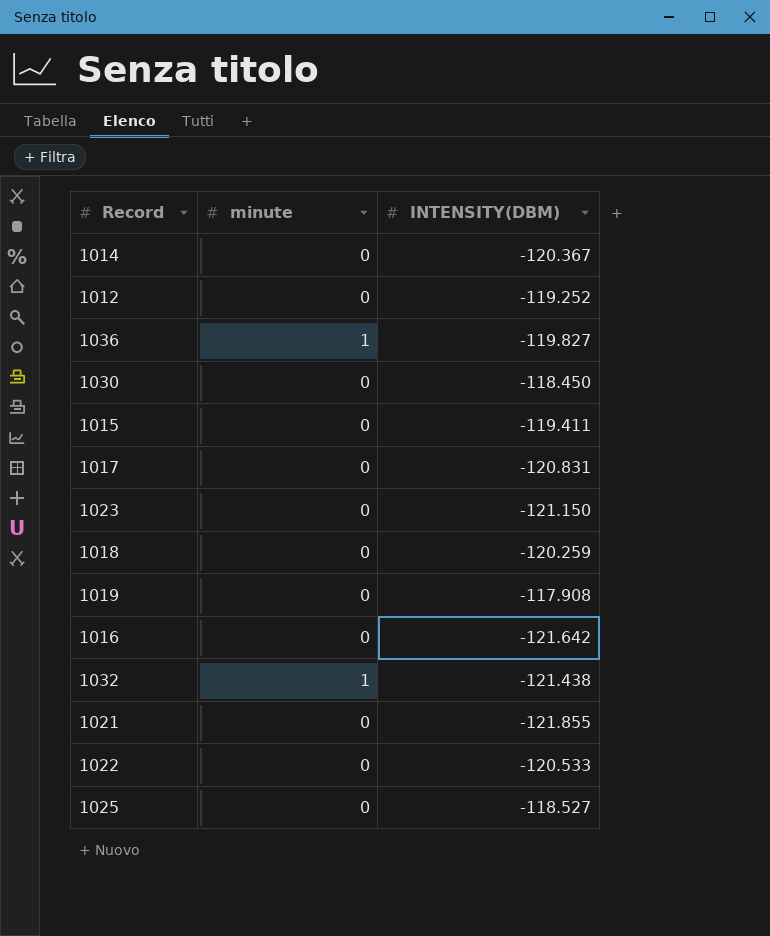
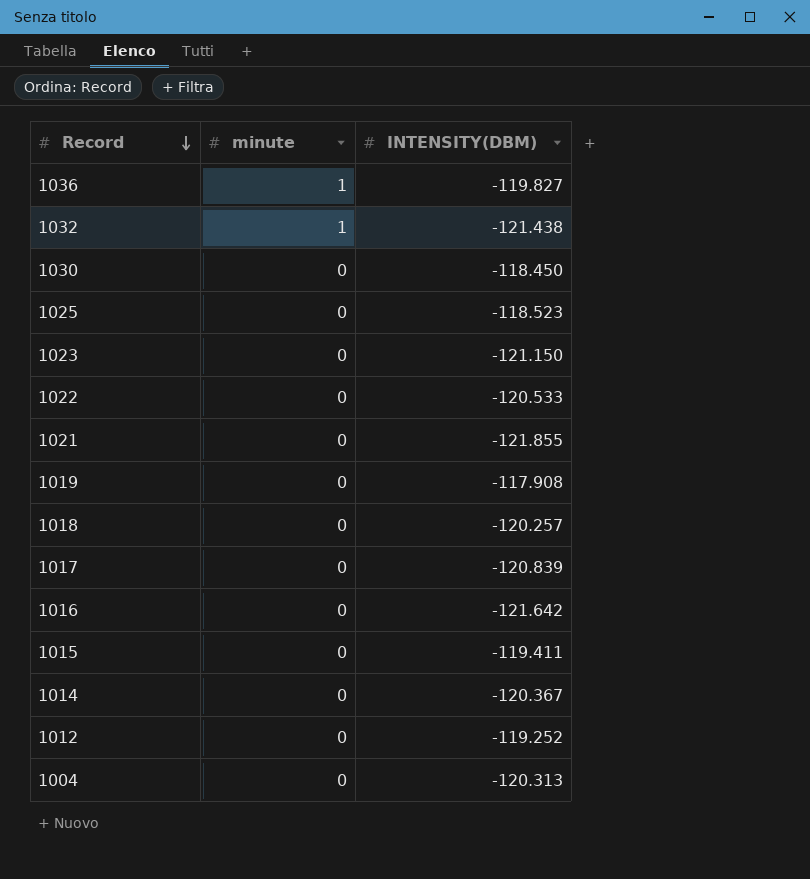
row order: none -> Record descending
1025 | INTENSITY(DBM): -118.527 -> -118.523
1018 | INTENSITY(DBM): -120.259 -> -120.257
1017 | INTENSITY(DBM): -120.831 -> -120.839
row 1004: none -> 0 | -120.313

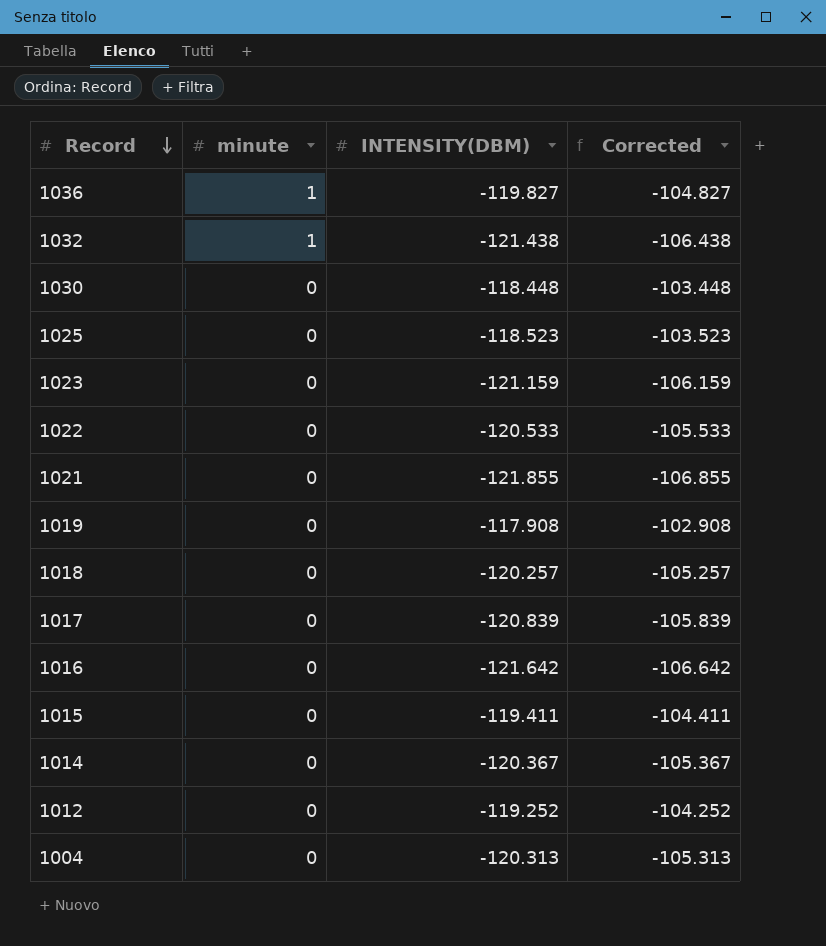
column Corrected | formula: none -> [INTENSITY(DBM)] + 15
1030 | INTENSITY(DBM): -118.450 -> -118.448
1023 | INTENSITY(DBM): -121.150 -> -121.159

